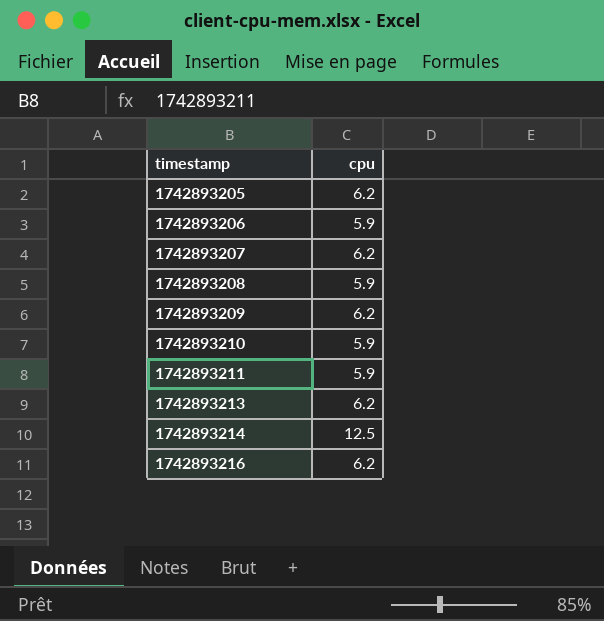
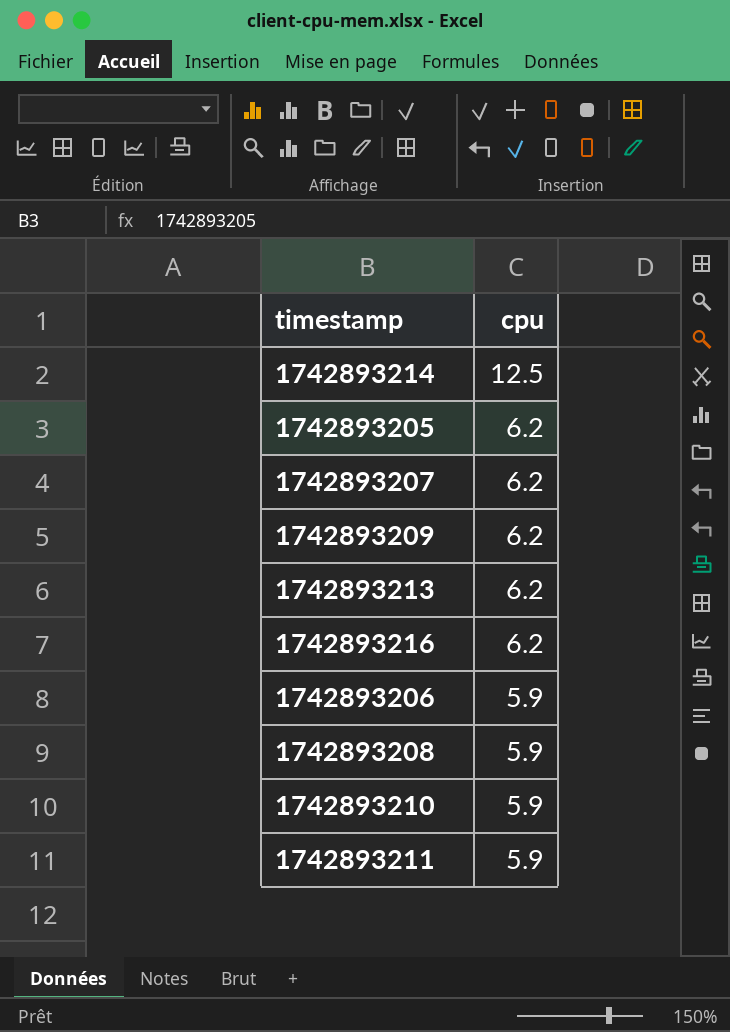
row order: timestamp ascending -> cpu descending

